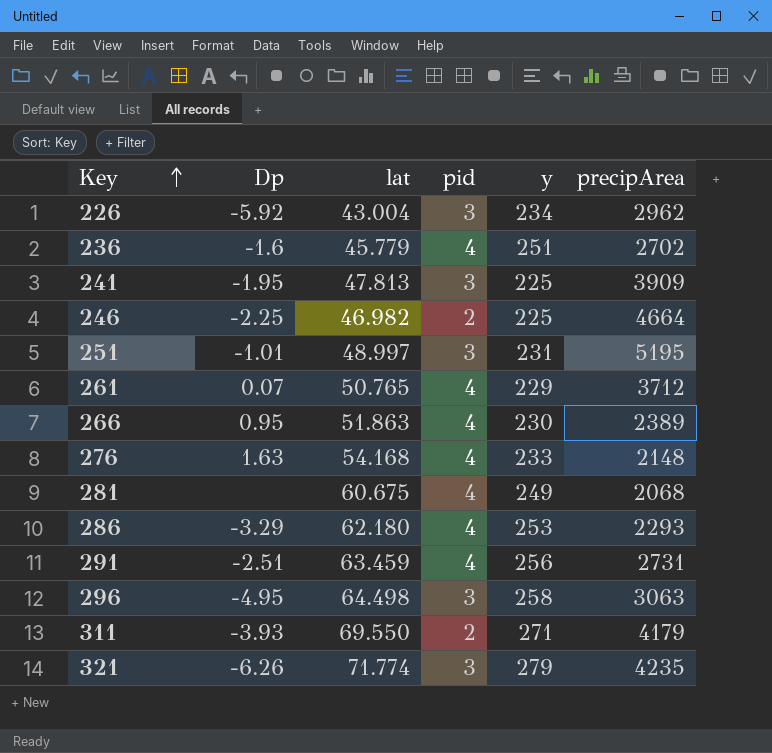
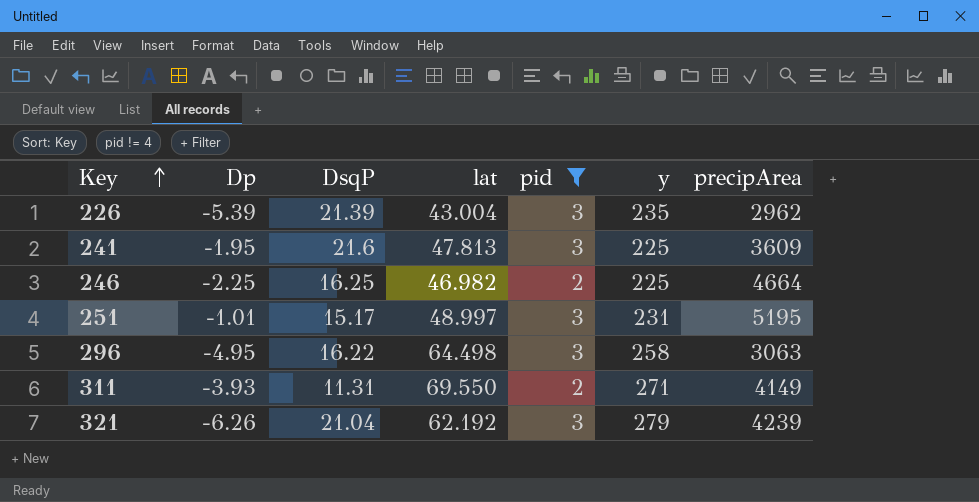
filter: none -> pid != 4
column DsqP | position: none -> 3
226 | Dp: -5.92 -> -5.39
226 | y: 234 -> 235
241 | precipArea: 3909 -> 3609
311 | precipArea: 4179 -> 4149
321 | lat: 71.774 -> 62.192
321 | precipArea: 4235 -> 4239

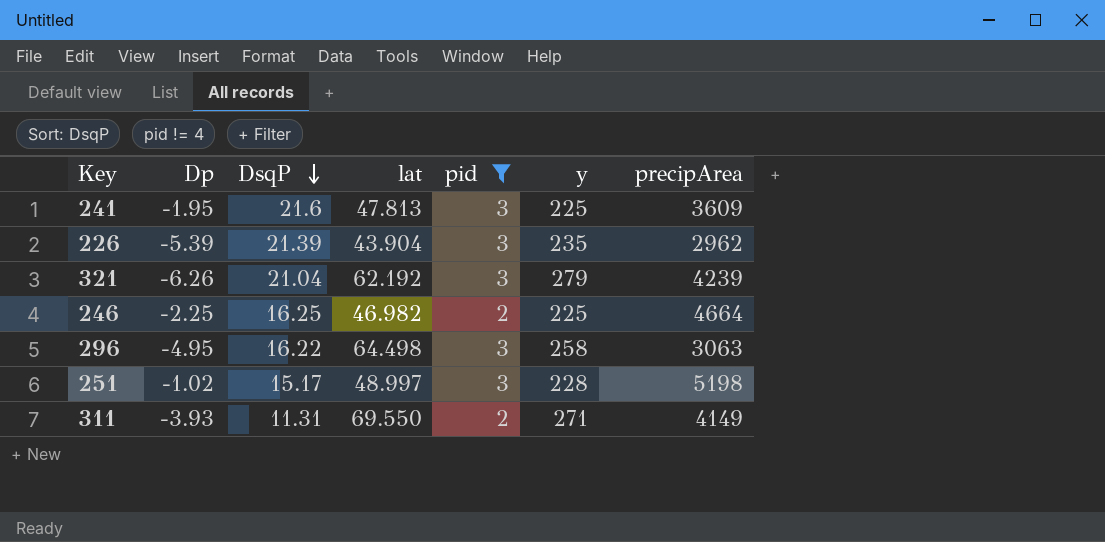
row order: Key ascending -> DsqP descending
226 | lat: 43.004 -> 43.904
251 | Dp: -1.01 -> -1.02
251 | y: 231 -> 228
251 | precipArea: 5195 -> 5198

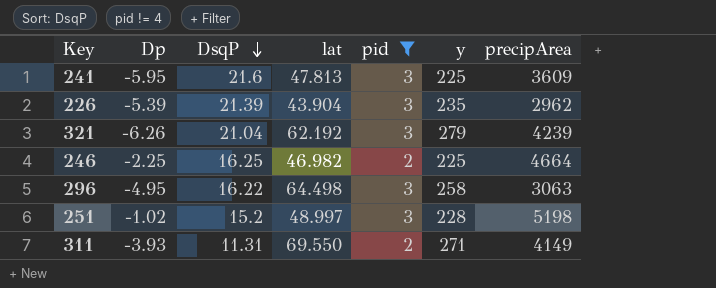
241 | Dp: -1.95 -> -5.95
251 | DsqP: 15.17 -> 15.2

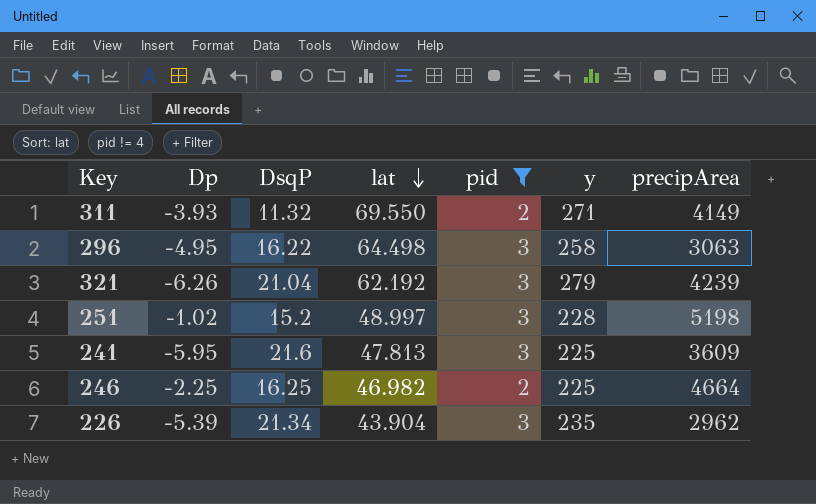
row order: DsqP descending -> lat descending
311 | DsqP: 11.31 -> 11.32
226 | DsqP: 21.39 -> 21.34

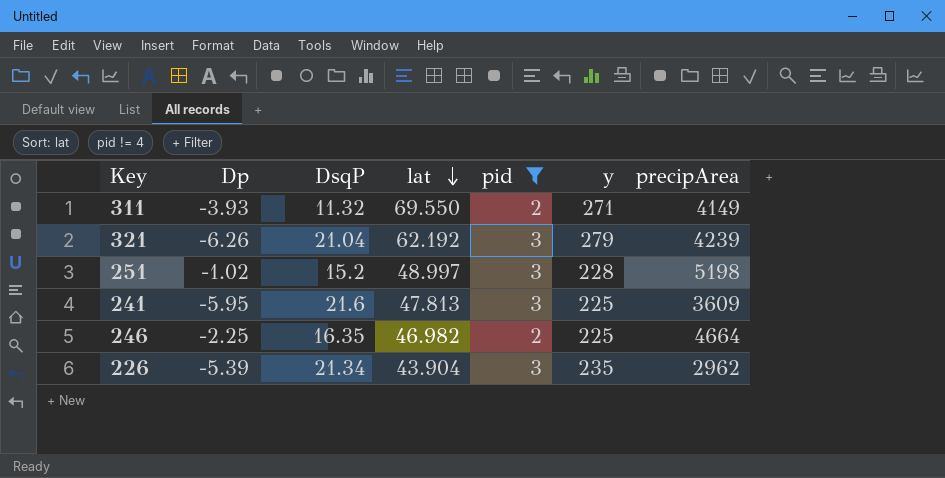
row 296: -4.95 | 16.22 | 64.498 | 3 | 258 | 3063 -> none
246 | DsqP: 16.25 -> 16.35

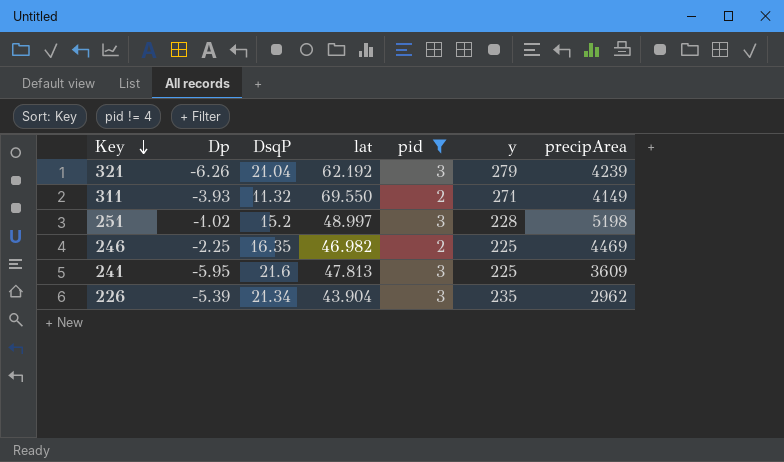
row order: lat descending -> Key descending
246 | precipArea: 4664 -> 4469

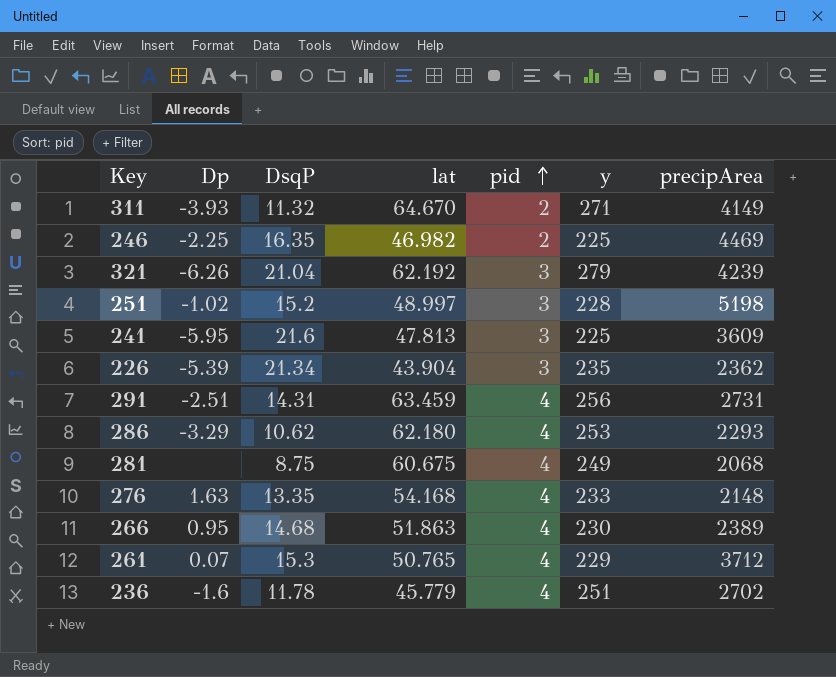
filter: pid != 4 -> none
row order: Key descending -> pid ascending
311 | lat: 69.550 -> 64.670
226 | precipArea: 2962 -> 2362

